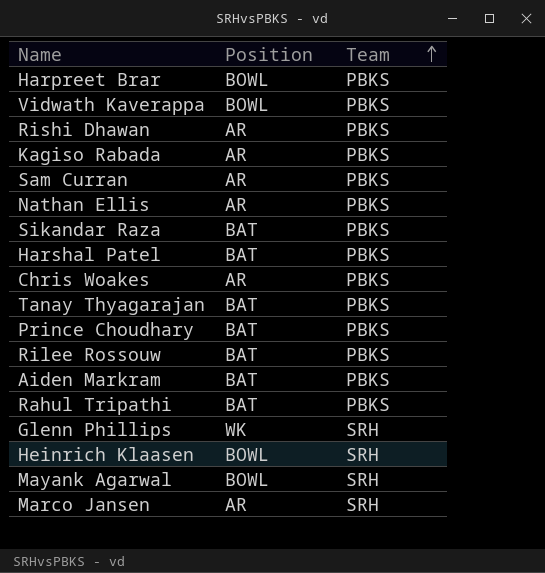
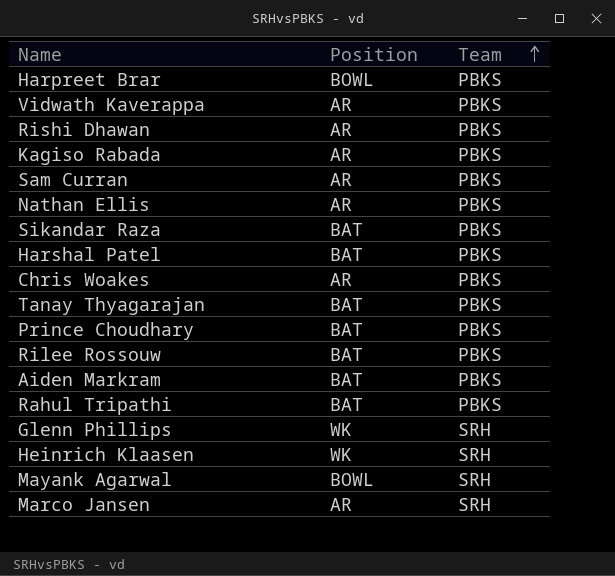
Vidwath Kaverappa | Position: BOWL -> AR
Heinrich Klaasen | Position: BOWL -> WK

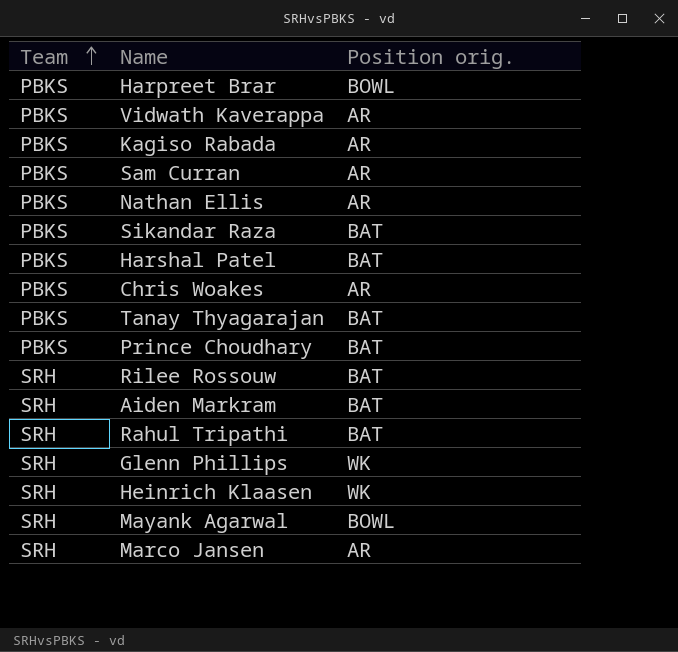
column Team | position: 3 -> 1
column name: Position -> Position orig.
row Rishi Dhawan: AR | PBKS -> none
Rilee Rossouw | Team: PBKS -> SRH
Aiden Markram | Team: PBKS -> SRH
Rahul Tripathi | Team: PBKS -> SRH

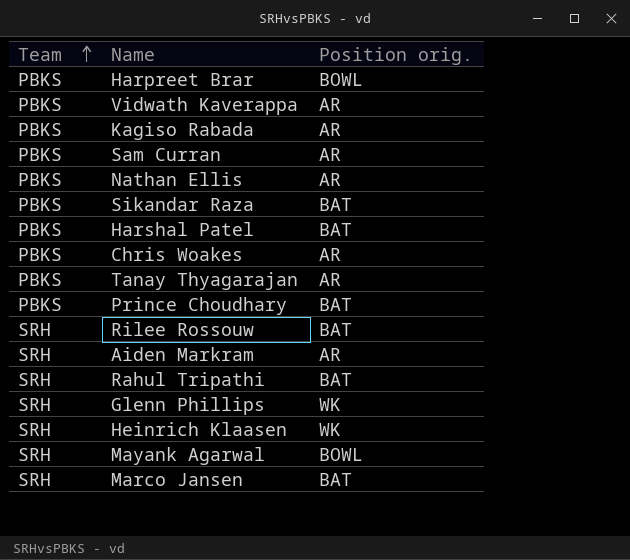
Tanay Thyagarajan | Position orig.: BAT -> AR
Aiden Markram | Position orig.: BAT -> AR
Marco Jansen | Position orig.: AR -> BAT

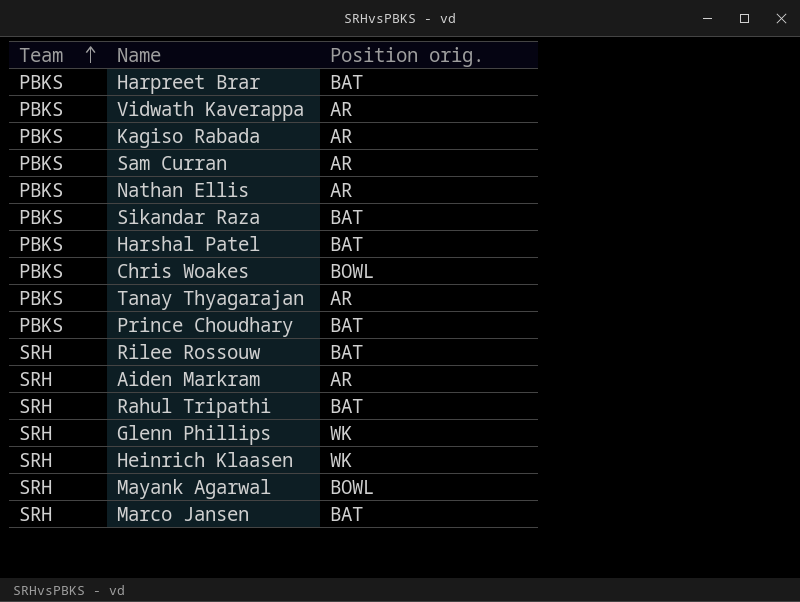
Harpreet Brar | Position orig.: BOWL -> BAT
Chris Woakes | Position orig.: AR -> BOWL

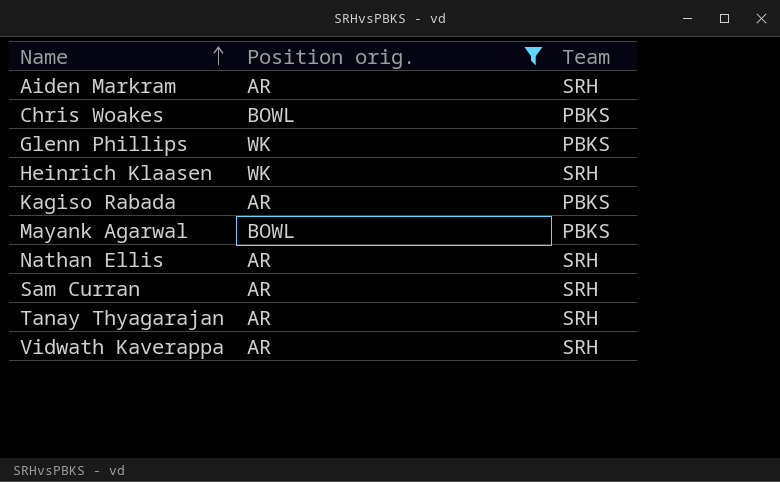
filter: none -> Position orig. != BAT
row order: Team ascending -> Name ascending
column Team | position: 1 -> 3
Glenn Phillips | Team: SRH -> PBKS
Mayank Agarwal | Team: SRH -> PBKS
Nathan Ellis | Team: PBKS -> SRH
Sam Curran | Team: PBKS -> SRH
Tanay Thyagarajan | Team: PBKS -> SRH
Vidwath Kaverappa | Team: PBKS -> SRH

